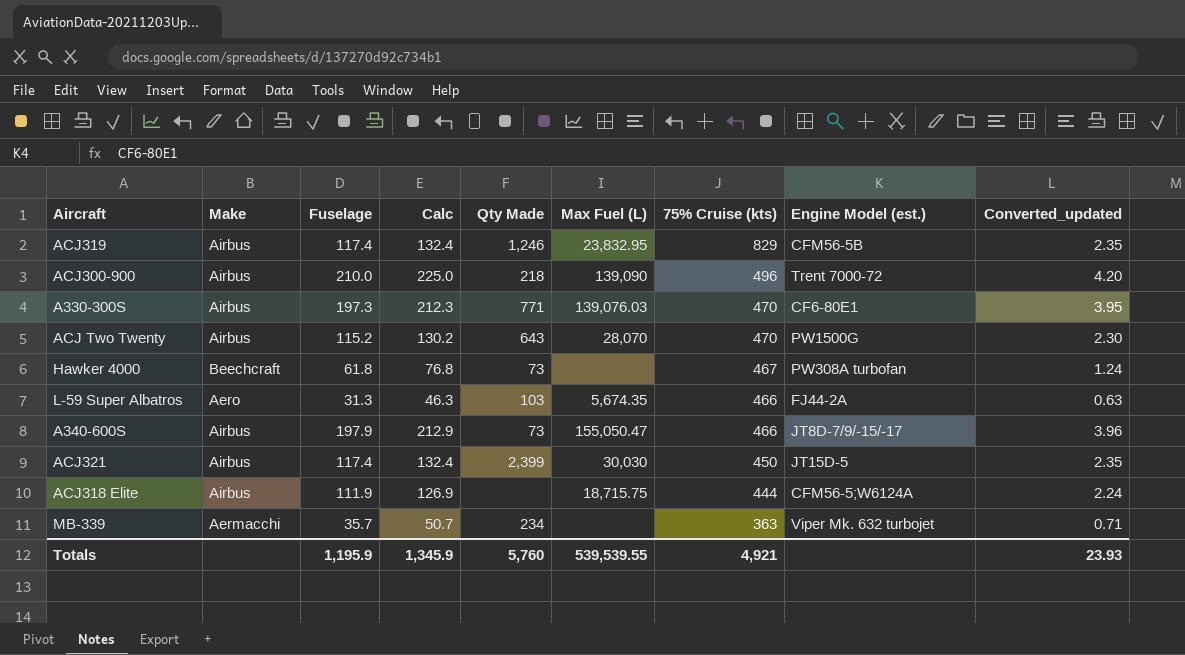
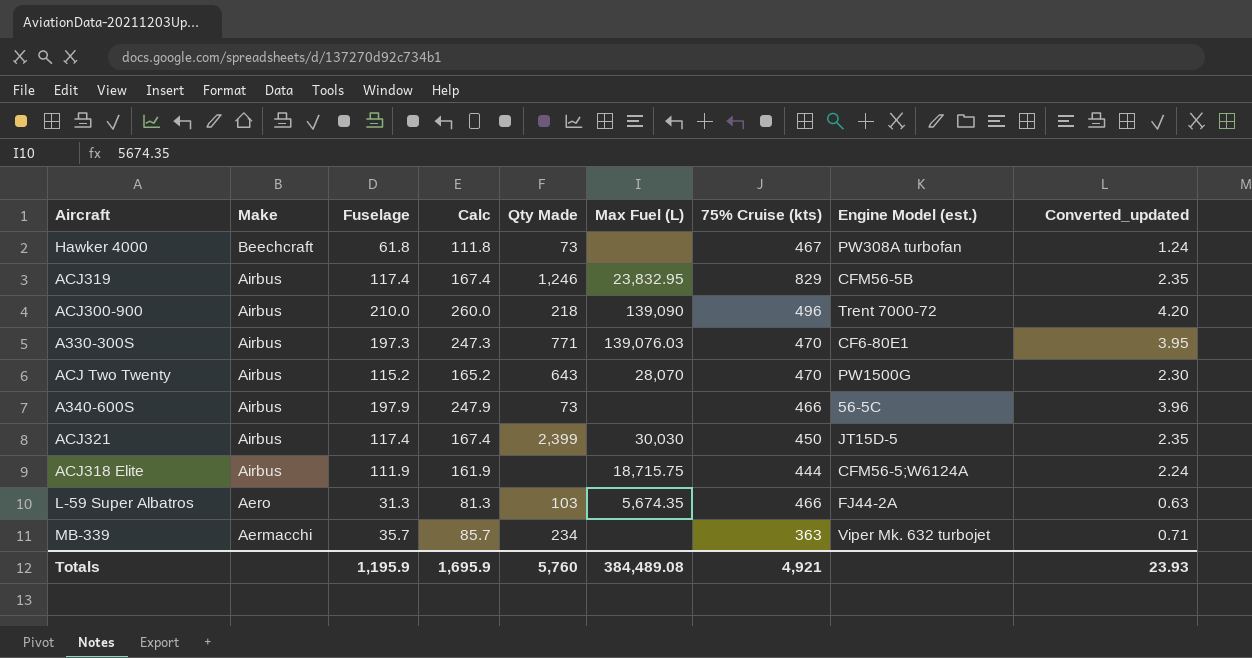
row order: 75% Cruise (kts) descending -> Make descending
column Calc | formula: [Fuselage] + 15 -> [Fuselage] + 50
A340-600S | Max Fuel (L): 155,050.47 -> none
A340-600S | Engine Model (est.): JT8D-7/9/-15/-17 -> 56-5C
Totals | Calc: 1,345.9 -> 1,695.9
Totals | Max Fuel (L): 539,539.55 -> 384,489.08

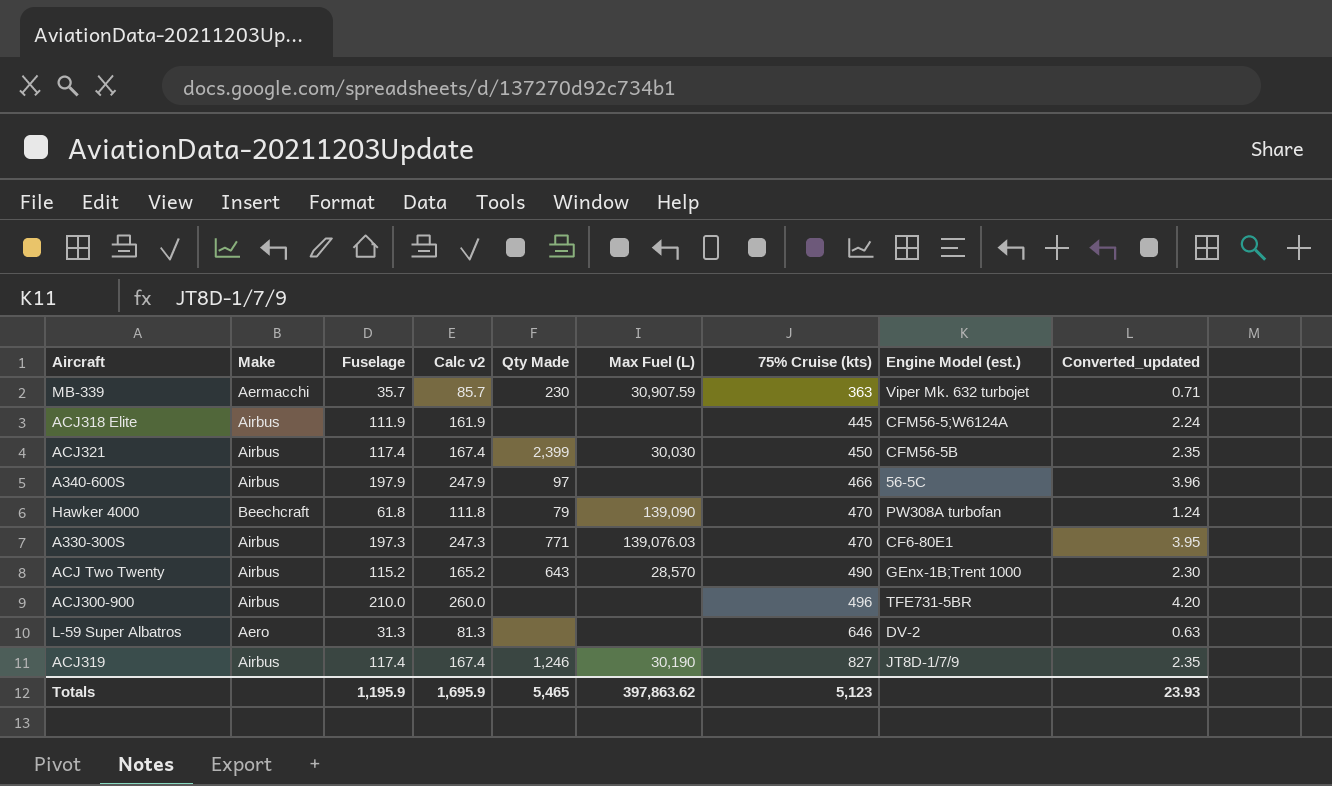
row order: Make descending -> 75% Cruise (kts) ascending
column name: Calc -> Calc v2
MB-339 | Qty Made: 234 -> 230
MB-339 | Max Fuel (L): none -> 30,907.59
ACJ318 Elite | Max Fuel (L): 18,715.75 -> none
ACJ318 Elite | 75% Cruise (kts): 444 -> 445
ACJ321 | Engine Model (est.): JT15D-5 -> CFM56-5B
A340-600S | Qty Made: 73 -> 97
Hawker 4000 | Qty Made: 73 -> 79
Hawker 4000 | Max Fuel (L): none -> 139,090
Hawker 4000 | 75% Cruise (kts): 467 -> 470
ACJ Two Twenty | Max Fuel (L): 28,070 -> 28,570
ACJ Two Twenty | 75% Cruise (kts): 470 -> 490
ACJ Two Twenty | Engine Model (est.): PW1500G -> GEnx-1B;Trent 1000
ACJ300-900 | Qty Made: 218 -> none
ACJ300-900 | Max Fuel (L): 139,090 -> none
ACJ300-900 | Engine Model (est.): Trent 7000-72 -> TFE731-5BR
L-59 Super Albatros | Qty Made: 103 -> none
L-59 Super Albatros | Max Fuel (L): 5,674.35 -> none
L-59 Super Albatros | 75% Cruise (kts): 466 -> 646
L-59 Super Albatros | Engine Model (est.): FJ44-2A -> DV-2
ACJ319 | Max Fuel (L): 23,832.95 -> 30,190
ACJ319 | 75% Cruise (kts): 829 -> 827
ACJ319 | Engine Model (est.): CFM56-5B -> JT8D-1/7/9
Totals | Qty Made: 5,760 -> 5,465
Totals | Max Fuel (L): 384,489.08 -> 397,863.62
Totals | 75% Cruise (kts): 4,921 -> 5,123

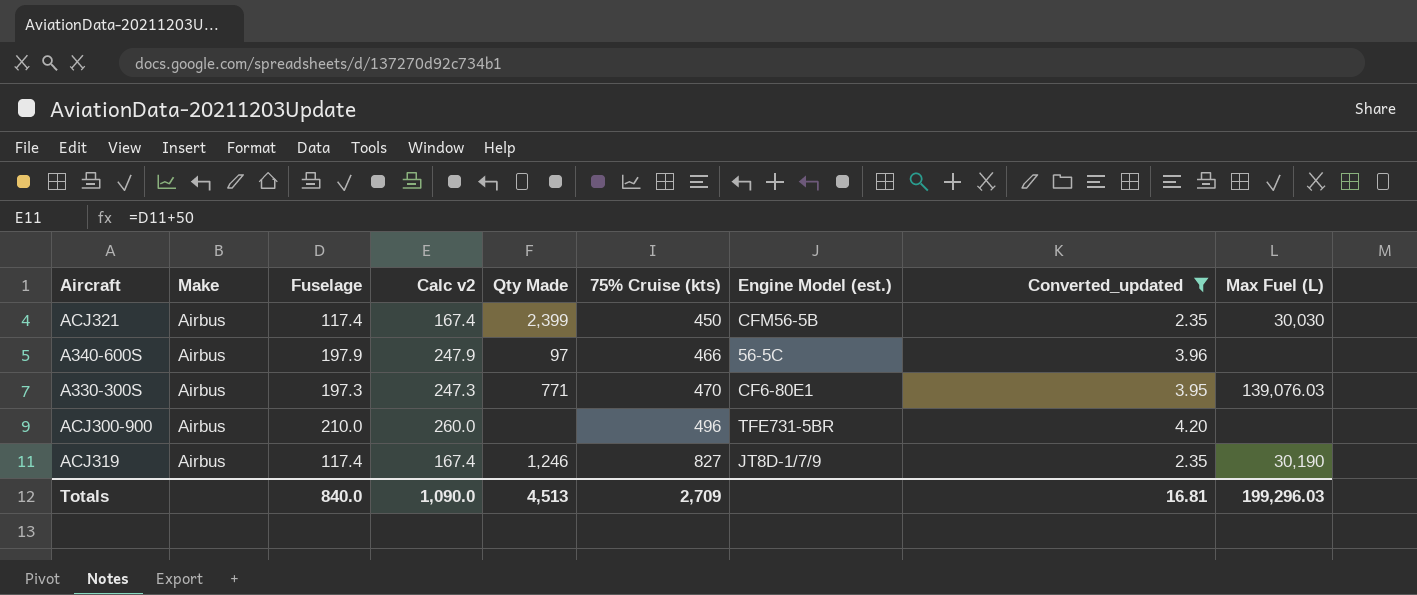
filter: none -> Converted_updated >= 2.35
column Max Fuel (L) | position: 6 -> 9
Totals | Fuselage: 1,195.9 -> 840.0
Totals | Calc v2: 1,695.9 -> 1,090.0
Totals | Qty Made: 5,465 -> 4,513
Totals | 75% Cruise (kts): 5,123 -> 2,709
Totals | Converted_updated: 23.93 -> 16.81
Totals | Max Fuel (L): 397,863.62 -> 199,296.03

